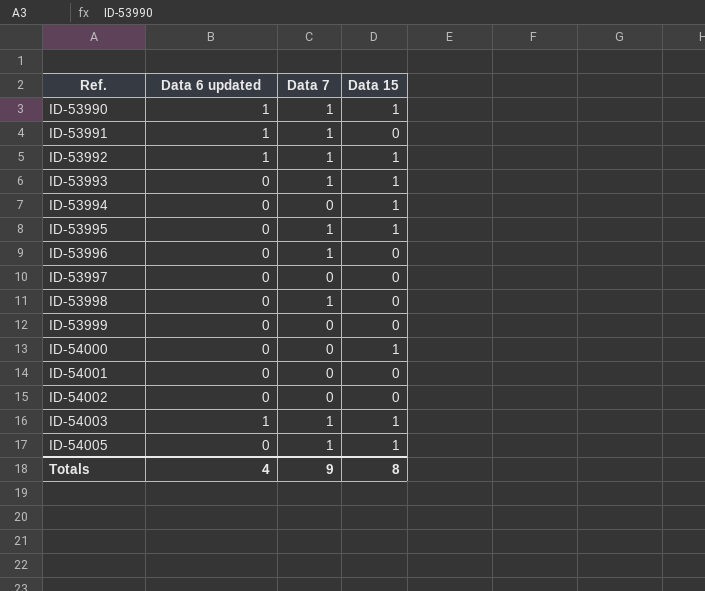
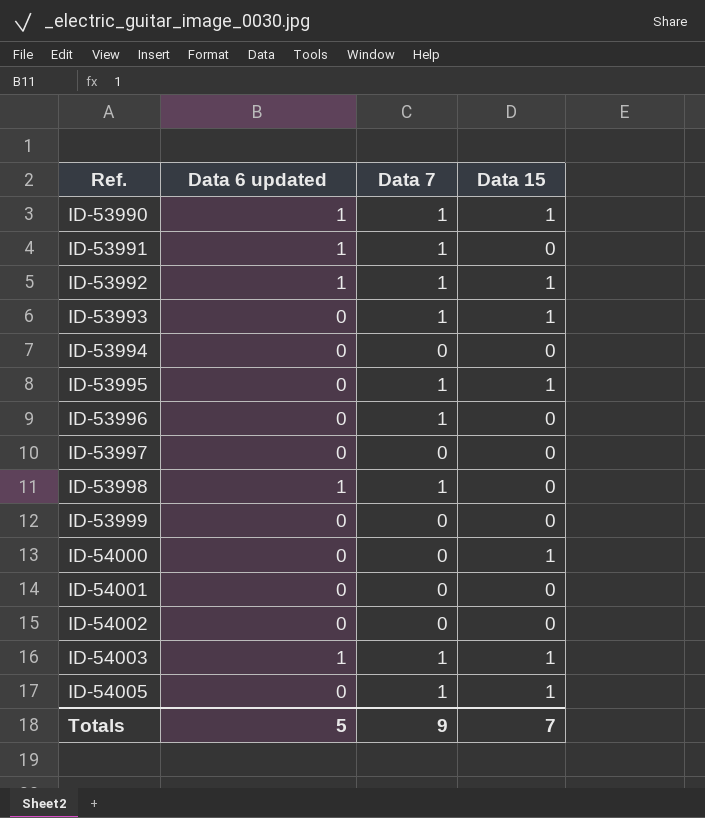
ID-53994 | Data 15: 1 -> 0
ID-53998 | Data 6 updated: 0 -> 1
Totals | Data 6 updated: 4 -> 5
Totals | Data 15: 8 -> 7

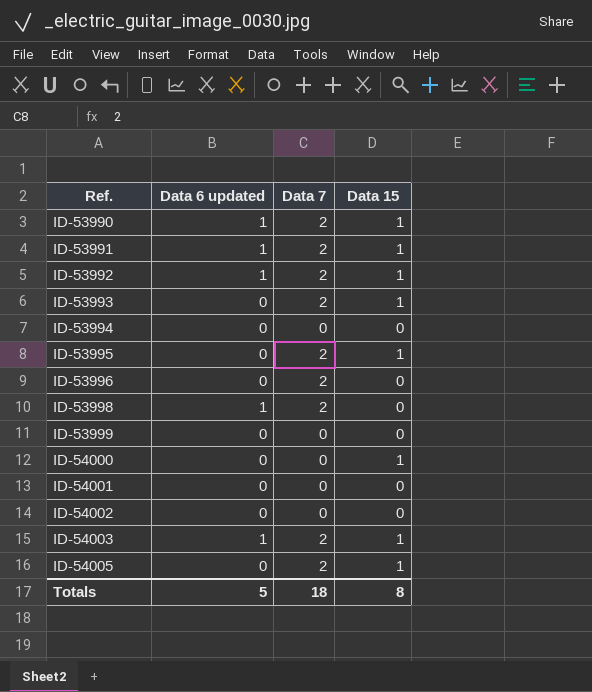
row ID-53997: 0 | 0 | 0 -> none
ID-53990 | Data 7: 1 -> 2
ID-53991 | Data 7: 1 -> 2
ID-53991 | Data 15: 0 -> 1
ID-53992 | Data 7: 1 -> 2
ID-53993 | Data 7: 1 -> 2
ID-53995 | Data 7: 1 -> 2
ID-53996 | Data 7: 1 -> 2
ID-53998 | Data 7: 1 -> 2
ID-54003 | Data 7: 1 -> 2
ID-54005 | Data 7: 1 -> 2
Totals | Data 7: 9 -> 18
Totals | Data 15: 7 -> 8

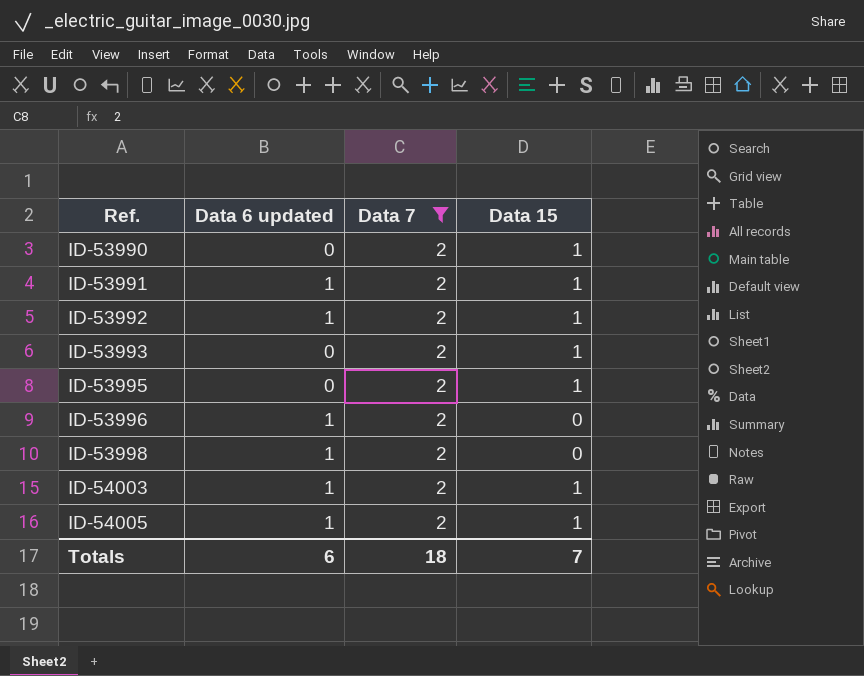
filter: none -> Data 7 = 2
ID-53990 | Data 6 updated: 1 -> 0
ID-53996 | Data 6 updated: 0 -> 1
ID-54005 | Data 6 updated: 0 -> 1
Totals | Data 6 updated: 5 -> 6
Totals | Data 15: 8 -> 7

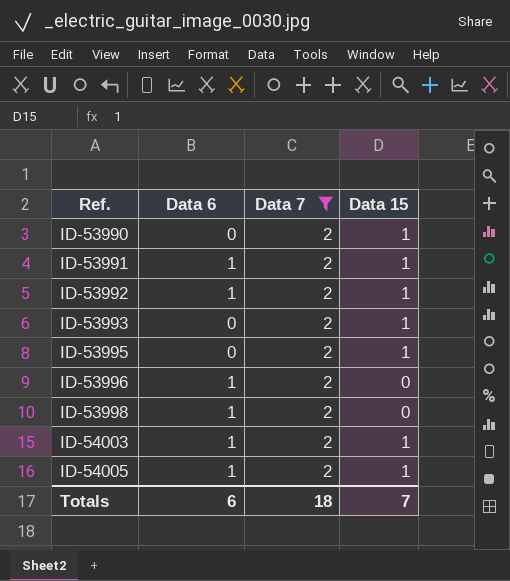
column name: Data 6 updated -> Data 6

